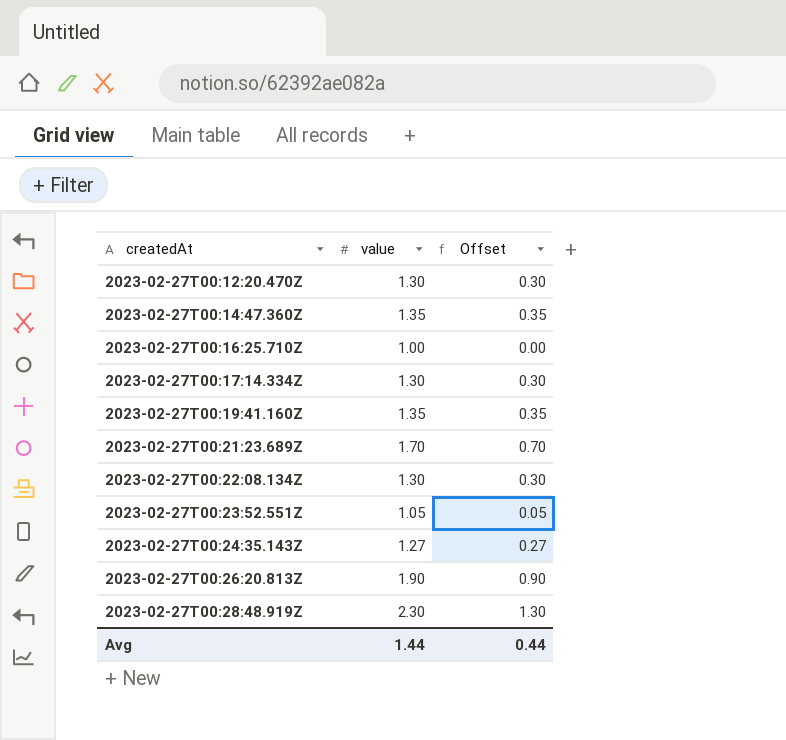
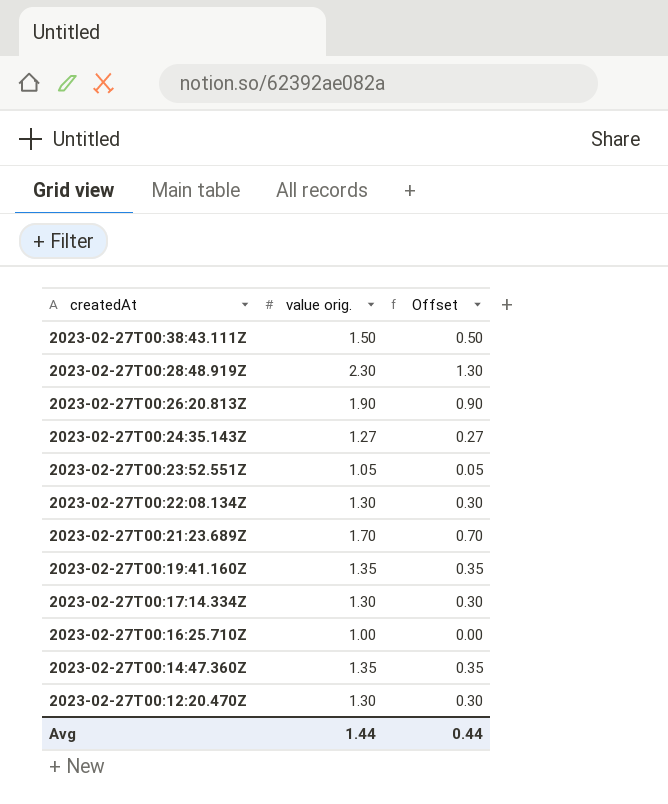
row order: createdAt ascending -> createdAt descending
column name: value -> value orig.
row 2023-02-27T00:38:43.111Z: none -> 1.50 | 0.50

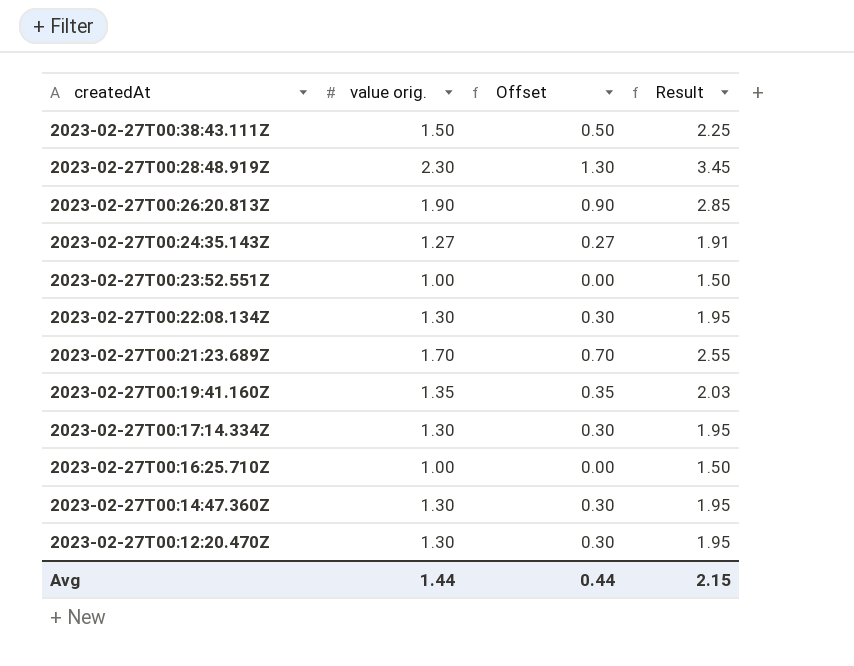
column Result | formula: none -> [value orig.] * 1.5
2023-02-27T00:23:52.551Z | value orig.: 1.05 -> 1.00
2023-02-27T00:23:52.551Z | Offset: 0.05 -> 0.00
2023-02-27T00:14:47.360Z | value orig.: 1.35 -> 1.30
2023-02-27T00:14:47.360Z | Offset: 0.35 -> 0.30

